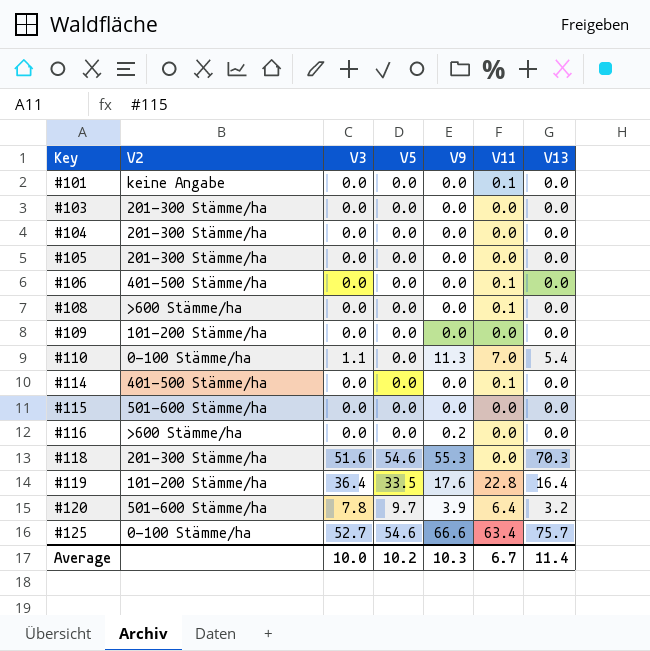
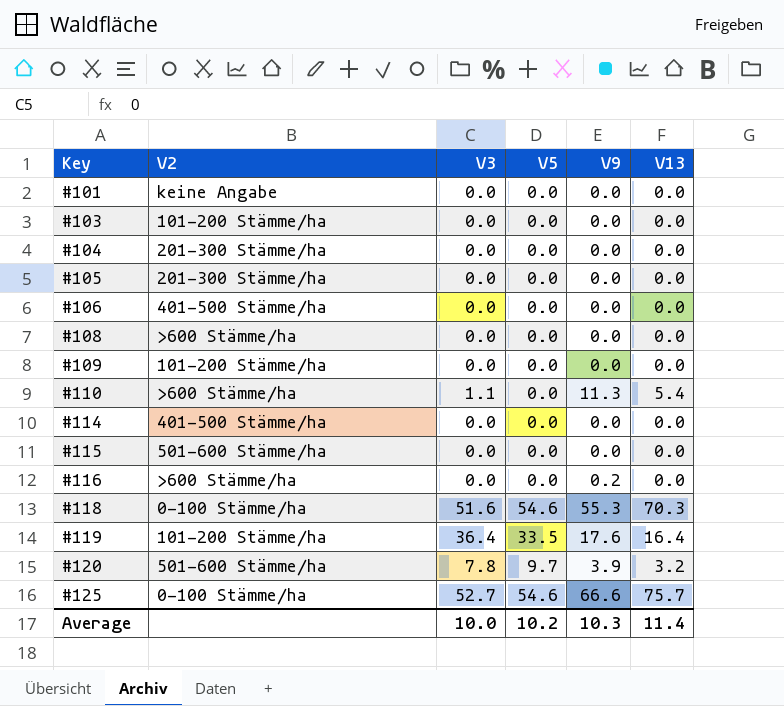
column V11 | position: 6 -> none
#103 | V2: 201-300 Stämme/ha -> 101-200 Stämme/ha
#110 | V2: 0-100 Stämme/ha -> >600 Stämme/ha
#118 | V2: 201-300 Stämme/ha -> 0-100 Stämme/ha

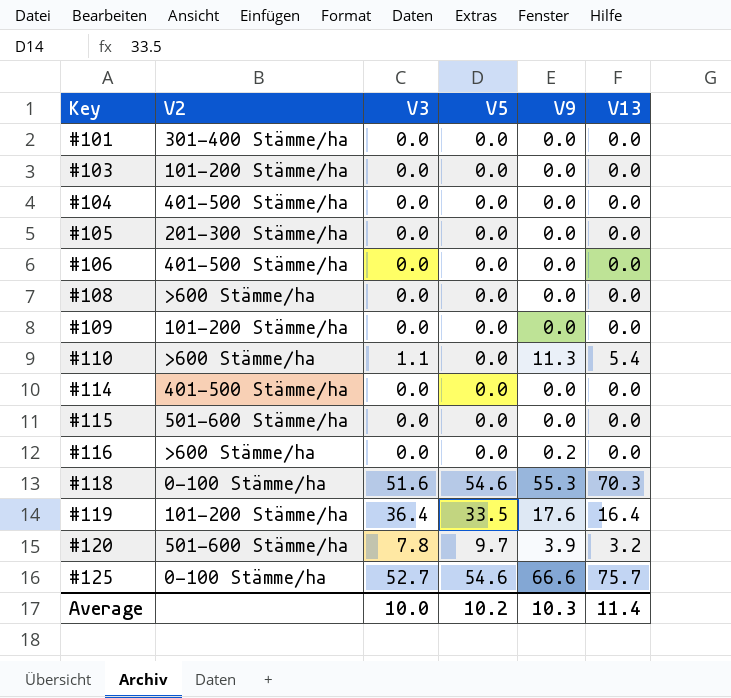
#101 | V2: keine Angabe -> 301-400 Stämme/ha
#104 | V2: 201-300 Stämme/ha -> 401-500 Stämme/ha

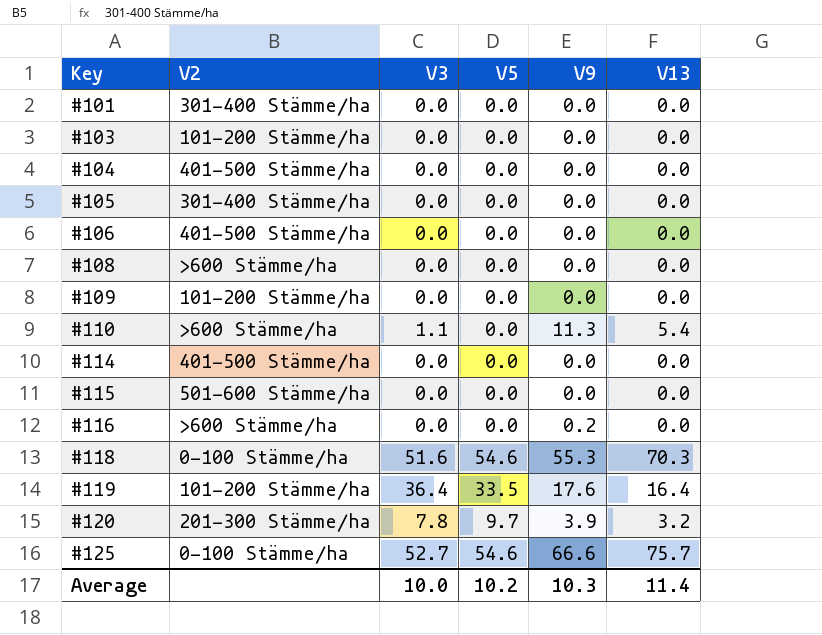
#105 | V2: 201-300 Stämme/ha -> 301-400 Stämme/ha
#120 | V2: 501-600 Stämme/ha -> 201-300 Stämme/ha

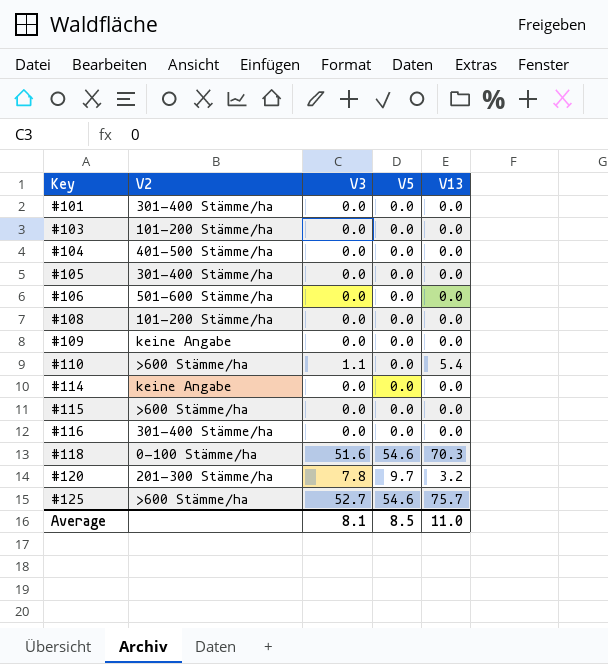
column V9 | position: 5 -> none
row #119: 101-200 Stämme/ha | 36.4 | 33.5 | 17.6 | 16.4 -> none
#106 | V2: 401-500 Stämme/ha -> 501-600 Stämme/ha
#108 | V2: >600 Stämme/ha -> 101-200 Stämme/ha
#109 | V2: 101-200 Stämme/ha -> keine Angabe
#114 | V2: 401-500 Stämme/ha -> keine Angabe
#115 | V2: 501-600 Stämme/ha -> >600 Stämme/ha
#116 | V2: >600 Stämme/ha -> 301-400 Stämme/ha
#125 | V2: 0-100 Stämme/ha -> >600 Stämme/ha
Average | V3: 10.0 -> 8.1
Average | V5: 10.2 -> 8.5
Average | V13: 11.4 -> 11.0

